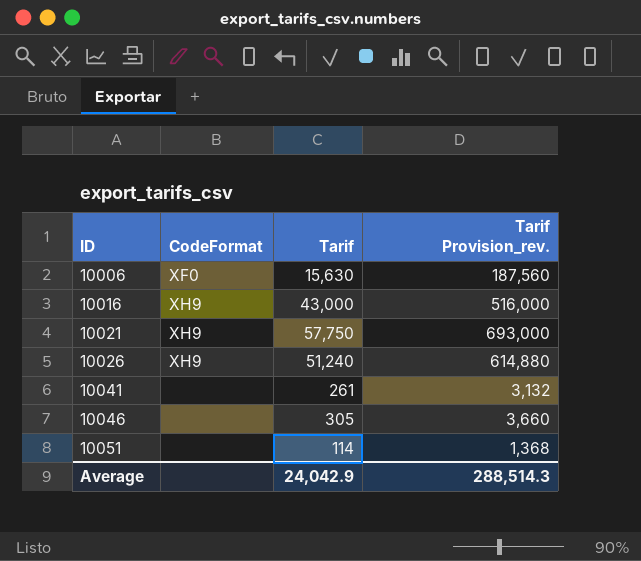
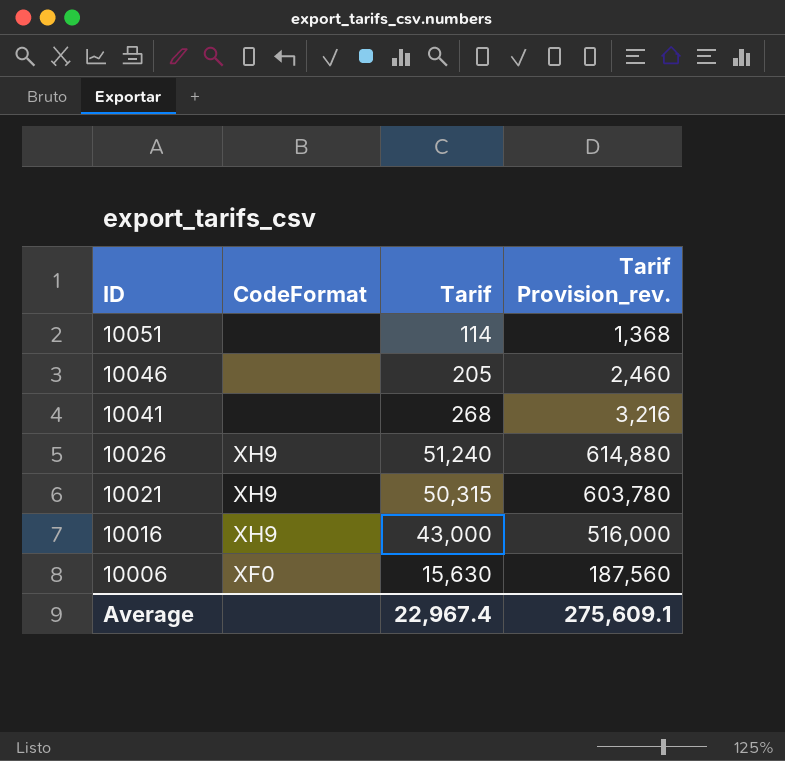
row order: ID ascending -> ID descending
10046 | Tarif: 305 -> 205
10046 | Tarif Provision_rev.: 3,660 -> 2,460
10041 | Tarif: 261 -> 268
10041 | Tarif Provision_rev.: 3,132 -> 3,216
10021 | Tarif: 57,750 -> 50,315
10021 | Tarif Provision_rev.: 693,000 -> 603,780
Average | Tarif: 24,042.9 -> 22,967.4
Average | Tarif Provision_rev.: 288,514.3 -> 275,609.1

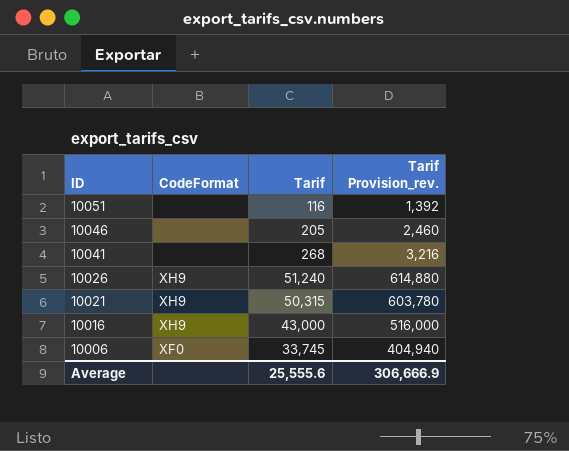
10051 | Tarif: 114 -> 116
10051 | Tarif Provision_rev.: 1,368 -> 1,392
10006 | Tarif: 15,630 -> 33,745
10006 | Tarif Provision_rev.: 187,560 -> 404,940
Average | Tarif: 22,967.4 -> 25,555.6
Average | Tarif Provision_rev.: 275,609.1 -> 306,666.9

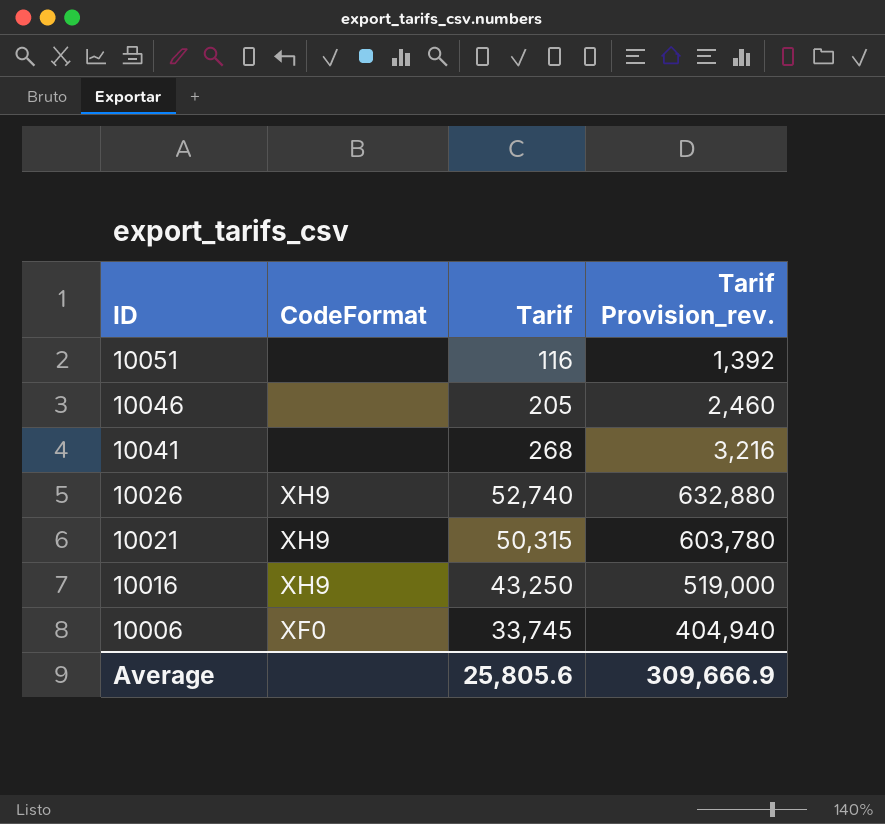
10026 | Tarif: 51,240 -> 52,740
10026 | Tarif Provision_rev.: 614,880 -> 632,880
10016 | Tarif: 43,000 -> 43,250
10016 | Tarif Provision_rev.: 516,000 -> 519,000
Average | Tarif: 25,555.6 -> 25,805.6
Average | Tarif Provision_rev.: 306,666.9 -> 309,666.9

